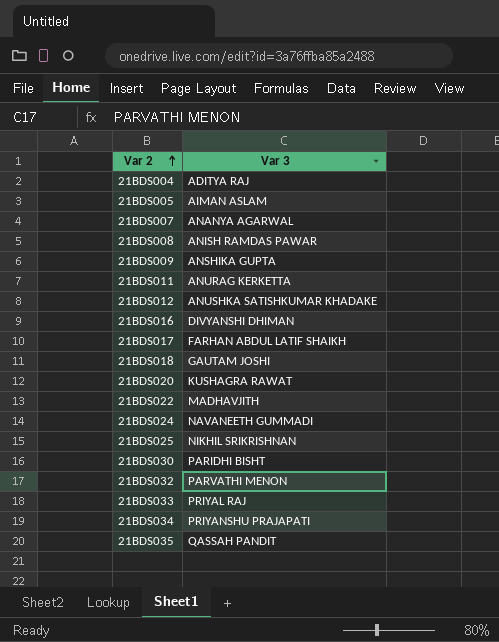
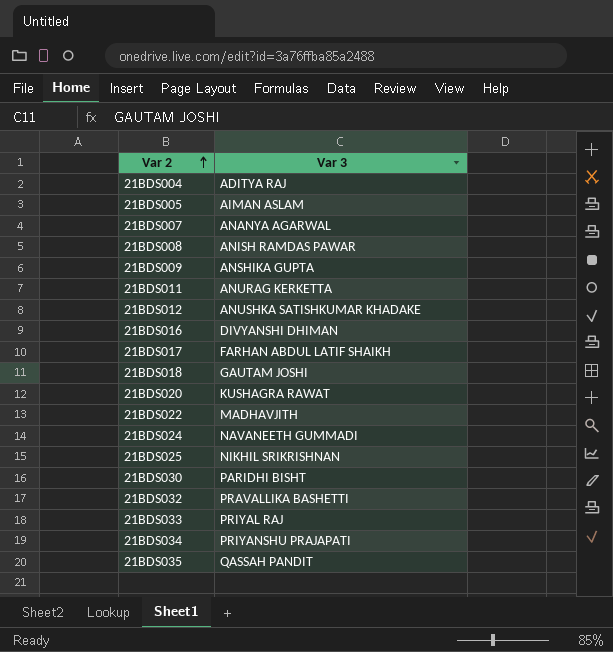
21BDS032 | Var 3: PARVATHI MENON -> PRAVALLIKA BASHETTI

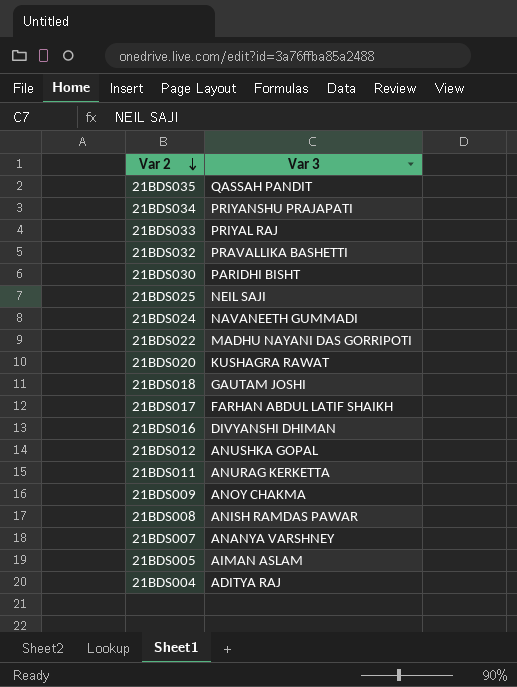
row order: Var 2 ascending -> Var 2 descending
21BDS025 | Var 3: NIKHIL SRIKRISHNAN -> NEIL SAJI
21BDS022 | Var 3: MADHAVJITH -> MADHU NAYANI DAS GORRIPOTI
21BDS012 | Var 3: ANUSHKA SATISHKUMAR KHADAKE -> ANUSHKA GOPAL
21BDS009 | Var 3: ANSHIKA GUPTA -> ANOY CHAKMA
21BDS007 | Var 3: ANANYA AGARWAL -> ANANYA VARSHNEY

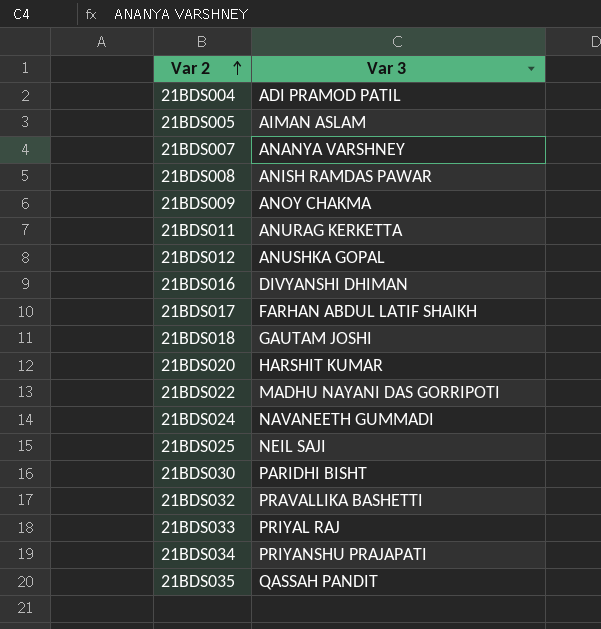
row order: Var 2 descending -> Var 2 ascending
21BDS004 | Var 3: ADITYA RAJ -> ADI PRAMOD PATIL
21BDS020 | Var 3: KUSHAGRA RAWAT -> HARSHIT KUMAR

